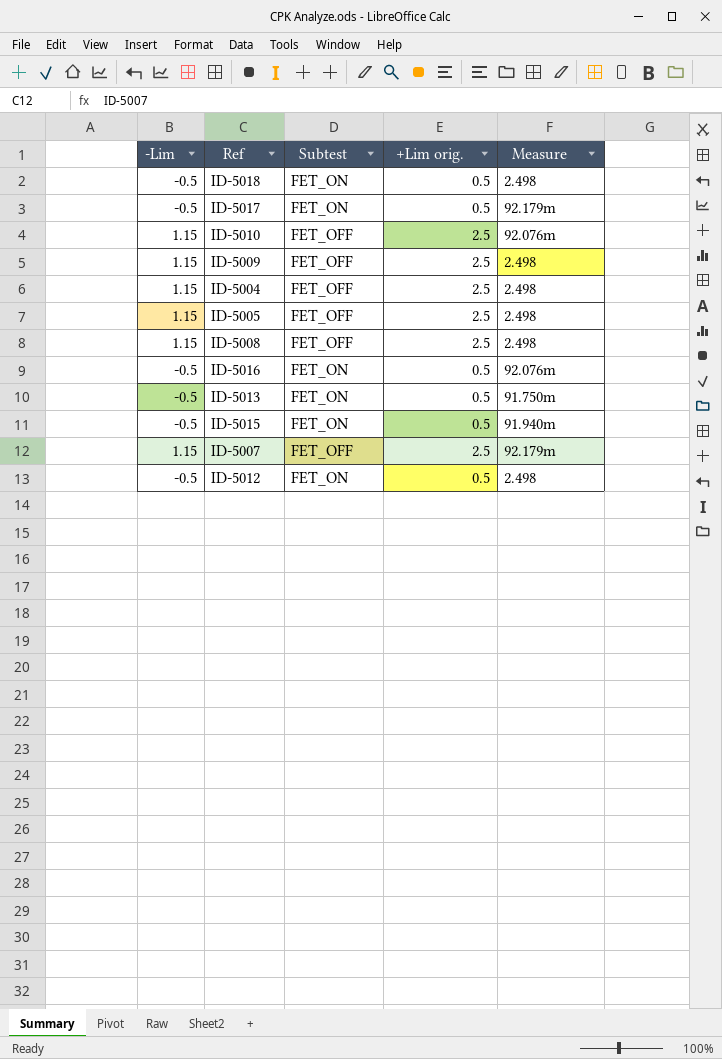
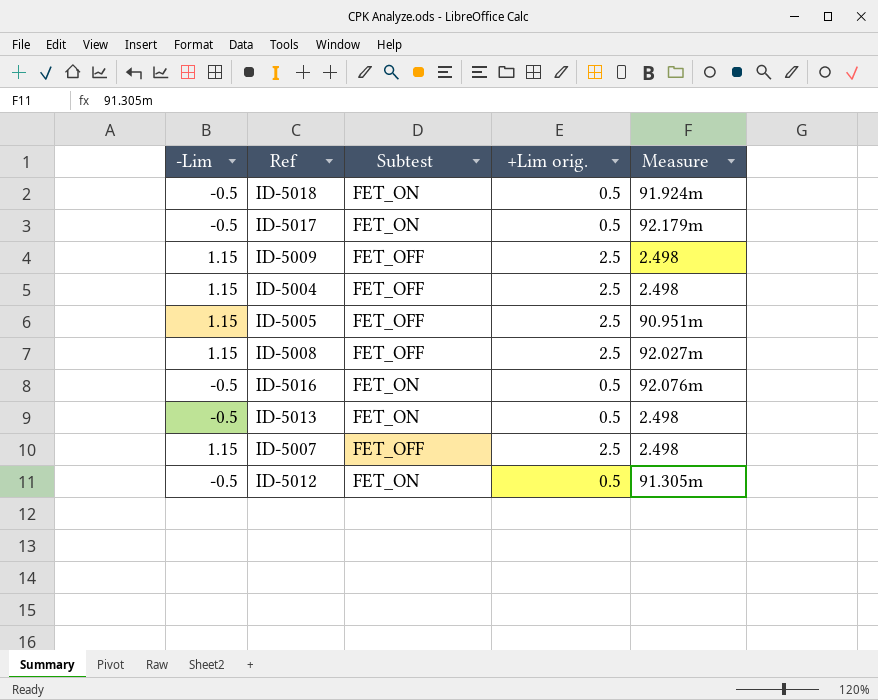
row ID-5010: 1.15 | FET_OFF | 2.5 | 92.076m -> none
row ID-5015: -0.5 | FET_ON | 0.5 | 91.940m -> none
ID-5018 | Measure: 2.498 -> 91.924m
ID-5005 | Measure: 2.498 -> 90.951m
ID-5008 | Measure: 2.498 -> 92.027m
ID-5013 | Measure: 91.750m -> 2.498
ID-5007 | Measure: 92.179m -> 2.498
ID-5012 | Measure: 2.498 -> 91.305m

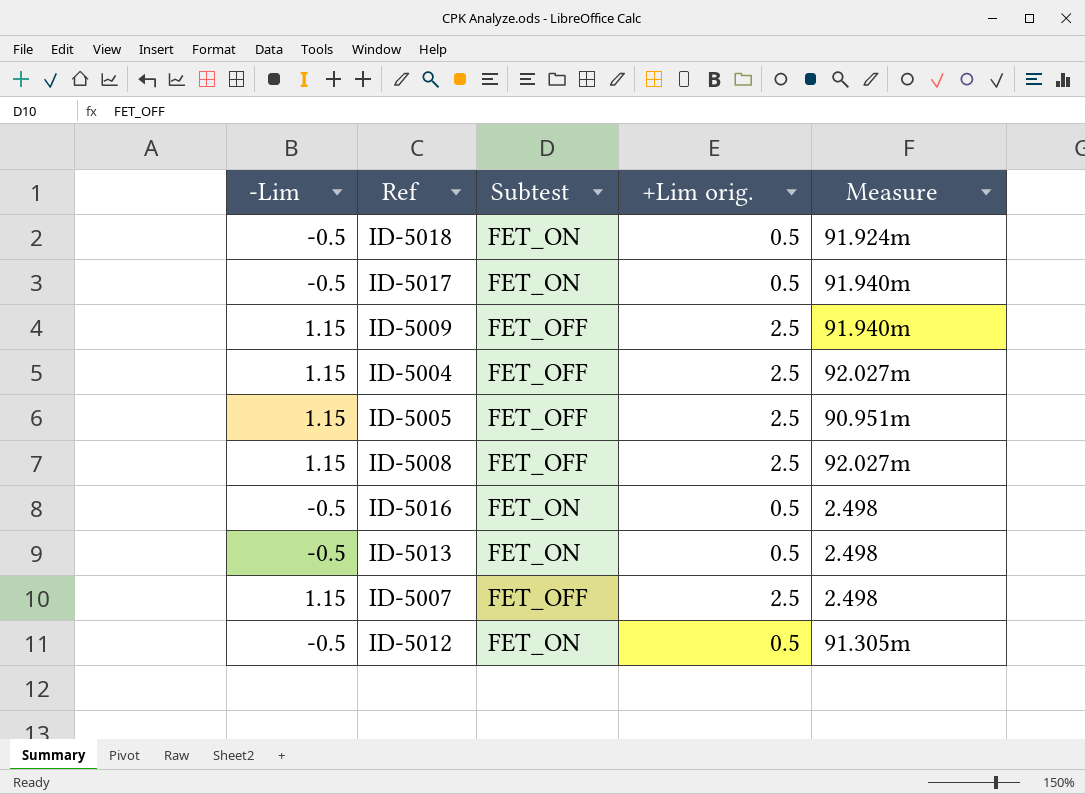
ID-5017 | Measure: 92.179m -> 91.940m
ID-5009 | Measure: 2.498 -> 91.940m
ID-5004 | Measure: 2.498 -> 92.027m
ID-5016 | Measure: 92.076m -> 2.498

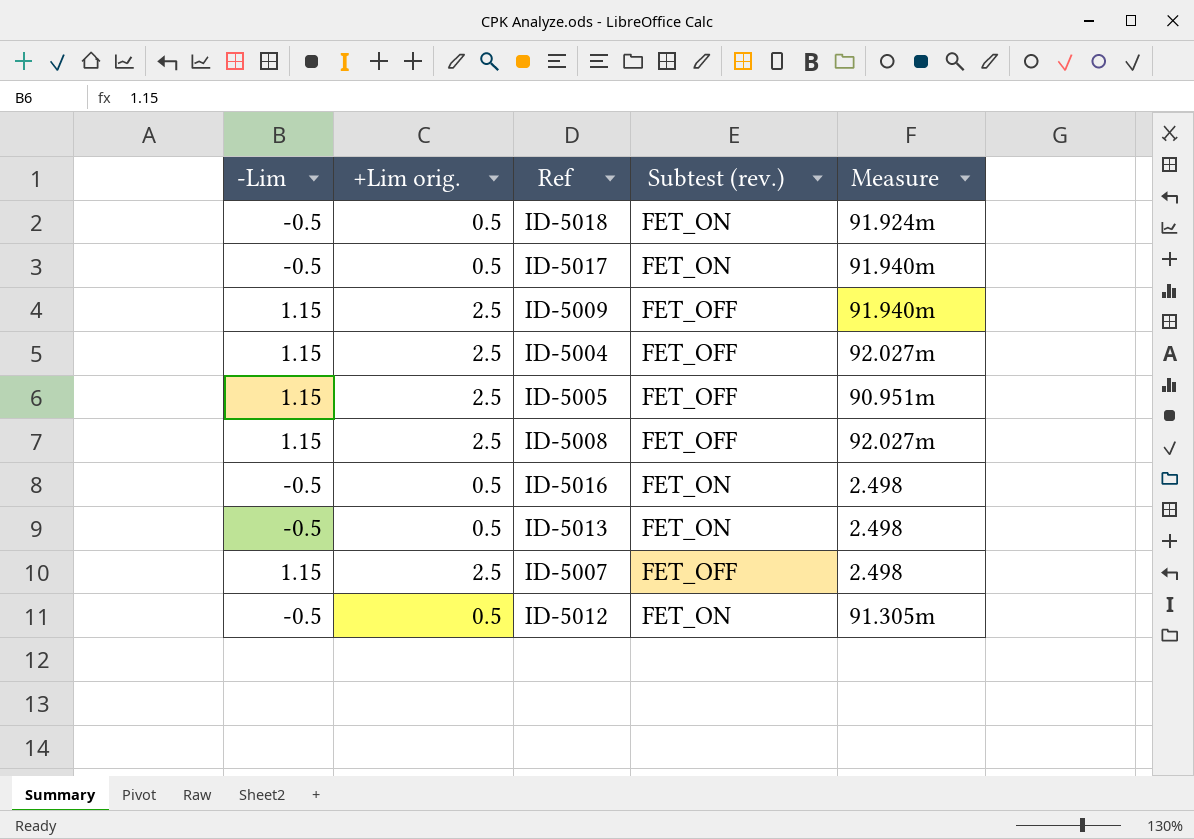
column +Lim orig. | position: 4 -> 2
column name: Subtest -> Subtest (rev.)

